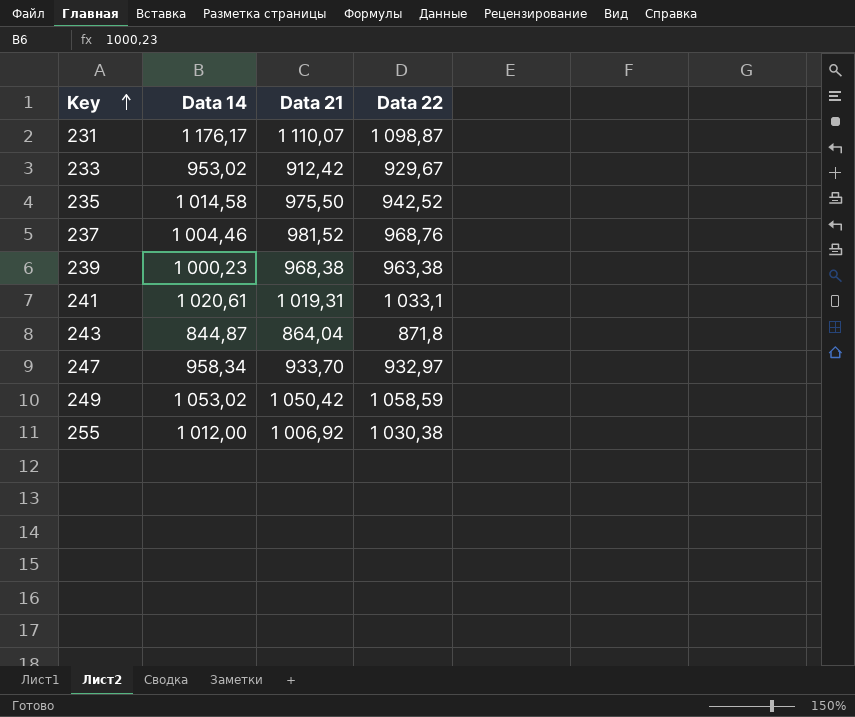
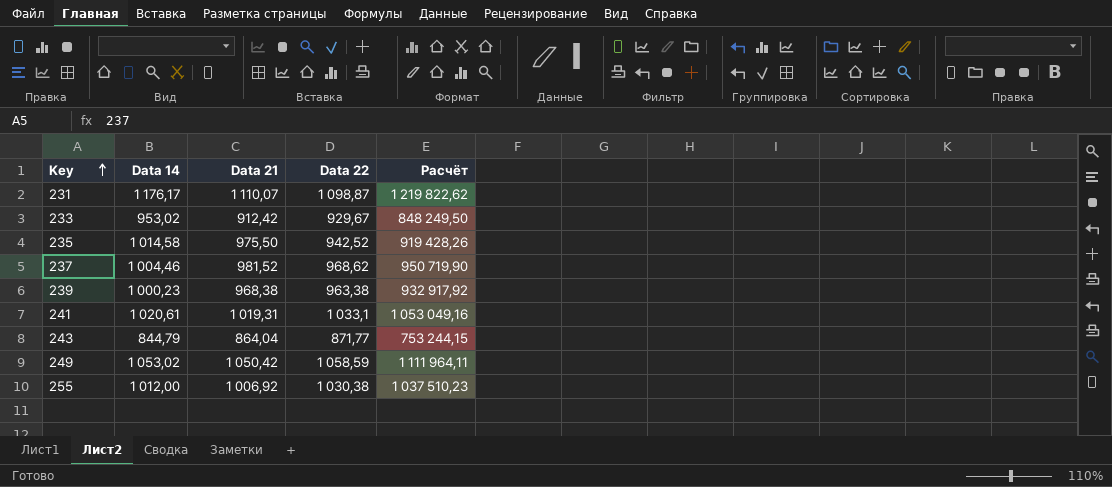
column Расчёт | formula: none -> [Data 21] * [Data 22]
row 247: 958,34 | 933,70 | 932,97 -> none
237 | Data 22: 968,76 -> 968,62
243 | Data 14: 844,87 -> 844,79
243 | Data 22: 871,8 -> 871,77

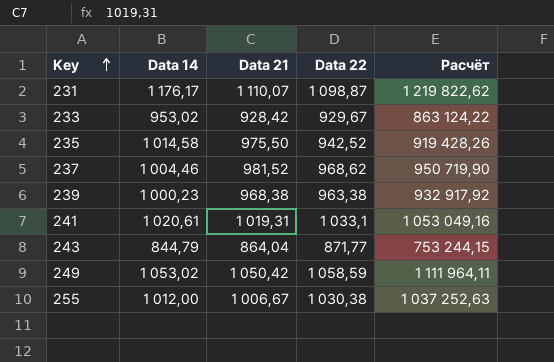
233 | Data 21: 912,42 -> 928,42
233 | Расчёт: 848 249,50 -> 863 124,22
255 | Data 21: 1 006,92 -> 1 006,67
255 | Расчёт: 1 037 510,23 -> 1 037 252,63

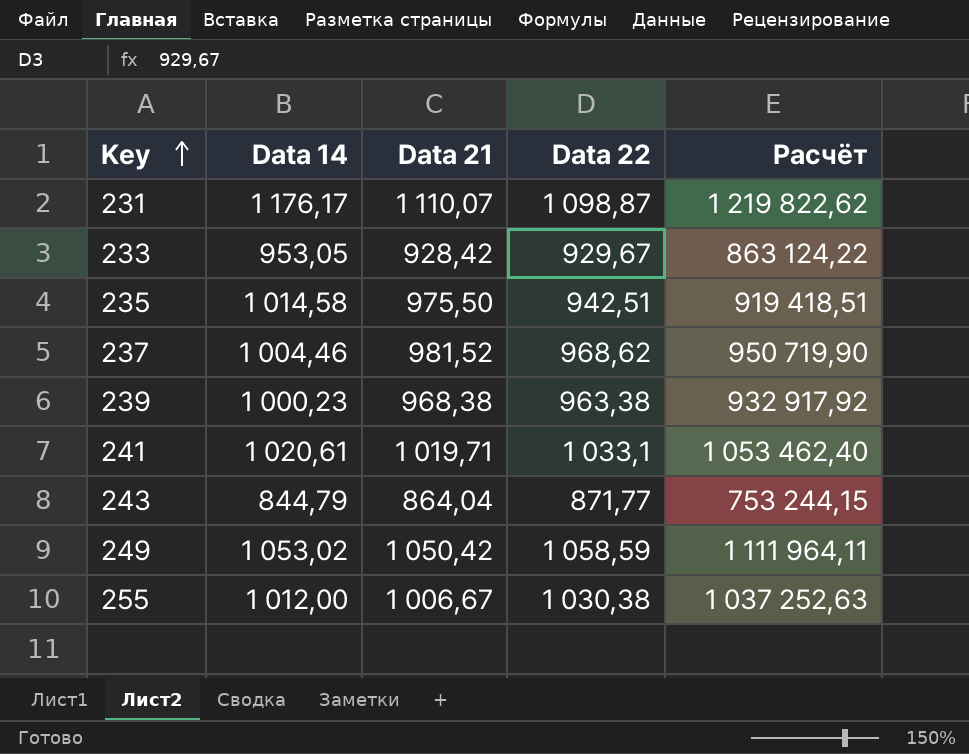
233 | Data 14: 953,02 -> 953,05
235 | Data 22: 942,52 -> 942,51
235 | Расчёт: 919 428,26 -> 919 418,51
241 | Data 21: 1 019,31 -> 1 019,71
241 | Расчёт: 1 053 049,16 -> 1 053 462,40

